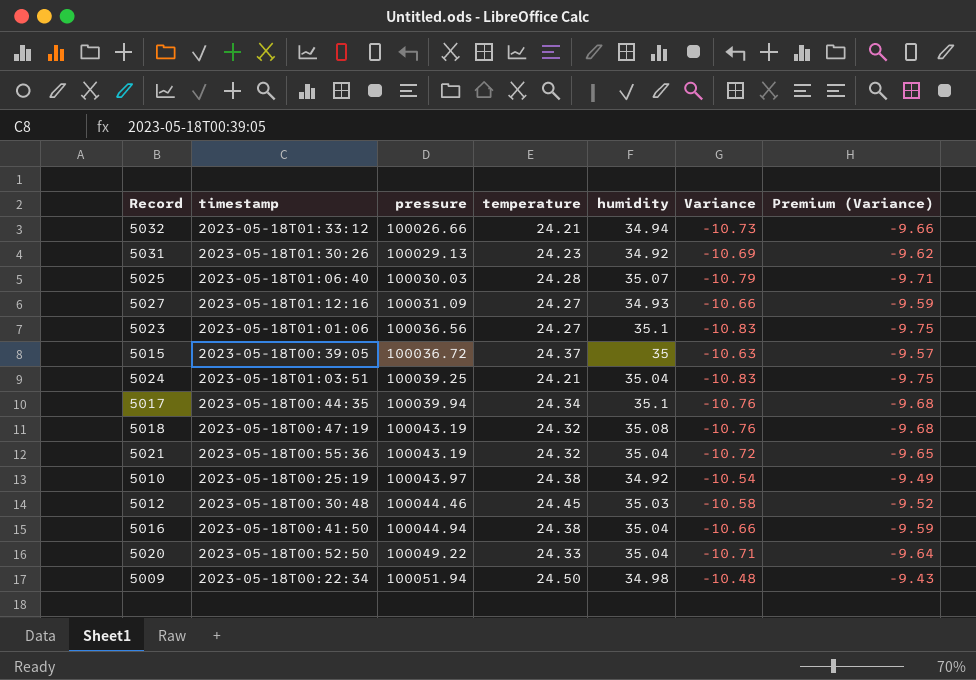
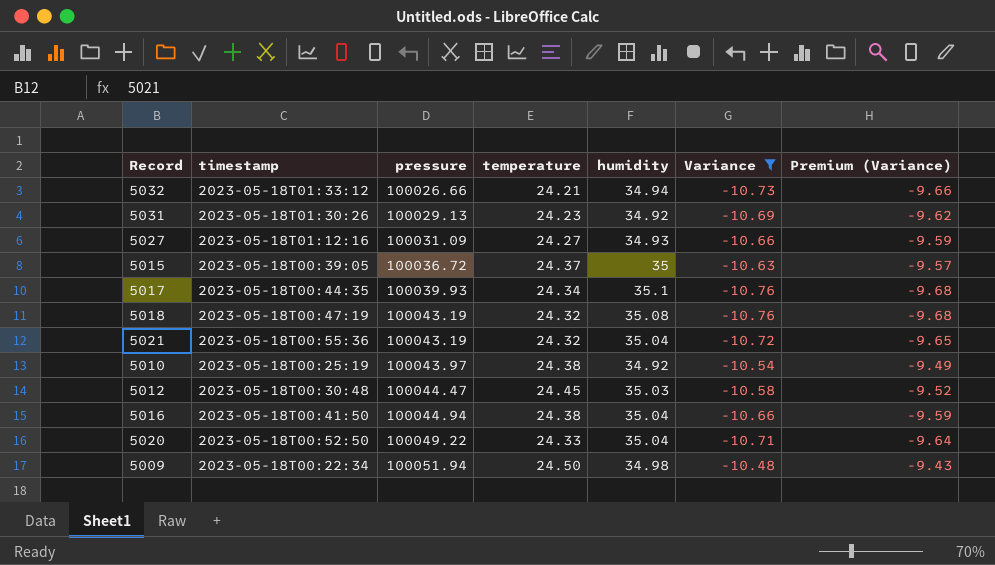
filter: none -> Variance >= -10.76
5017 | pressure: 100039.94 -> 100039.93
5012 | pressure: 100044.46 -> 100044.47

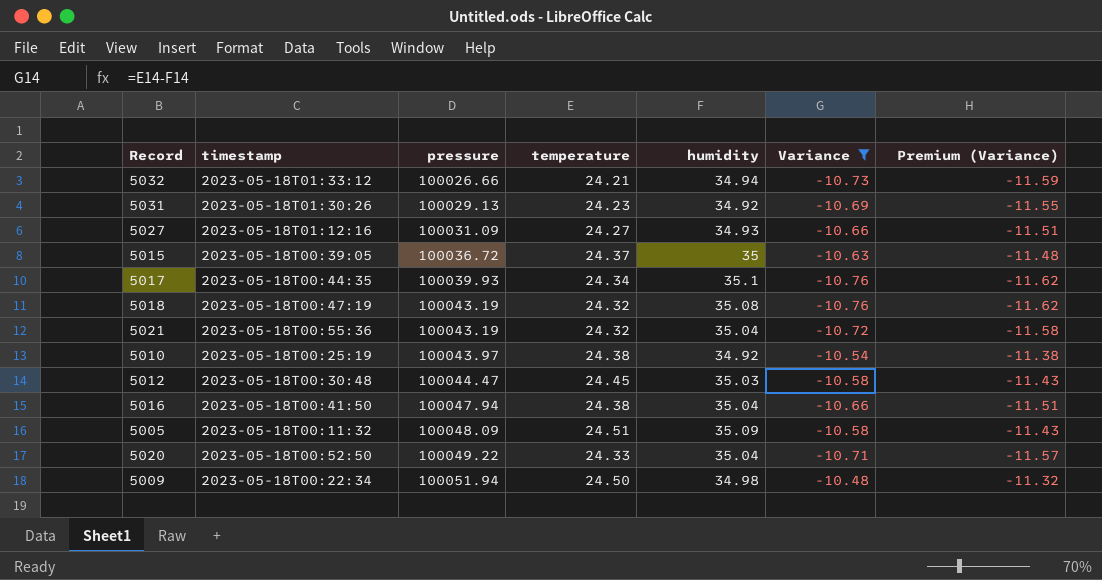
column Premium (Variance) | formula: [Variance] * 0.9 -> [Variance] * 1.08
5016 | pressure: 100044.94 -> 100047.94
row 5005: none -> 2023-05-18T00:11:32 | 100048.09 | 24.51 | 35.09 | -10.58 | -11.43

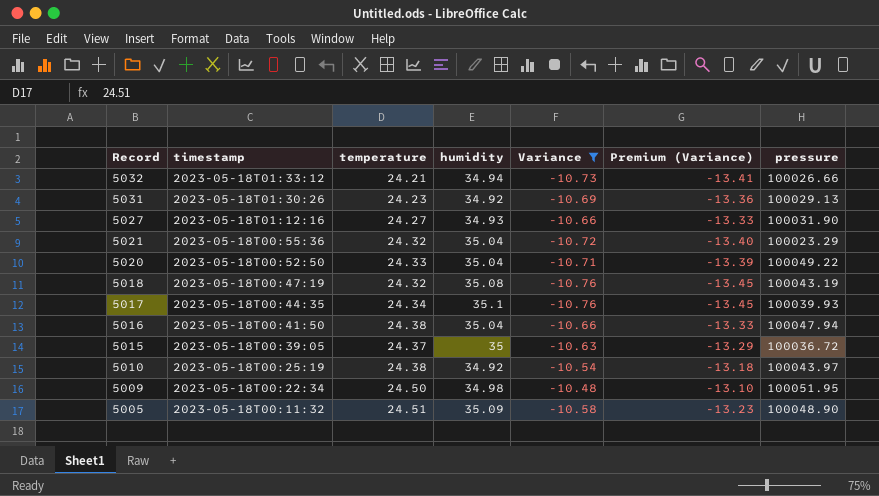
row order: pressure ascending -> Record descending
column Premium (Variance) | formula: [Variance] * 1.08 -> [Variance] * 1.25
column pressure | position: 3 -> 7
row 5012: 2023-05-18T00:30:48 | 100044.47 | 24.45 | 35.03 | -10.58 | -11.43 -> none
5027 | pressure: 100031.09 -> 100031.90
5021 | pressure: 100043.19 -> 100023.29
5009 | pressure: 100051.94 -> 100051.95
5005 | pressure: 100048.09 -> 100048.90

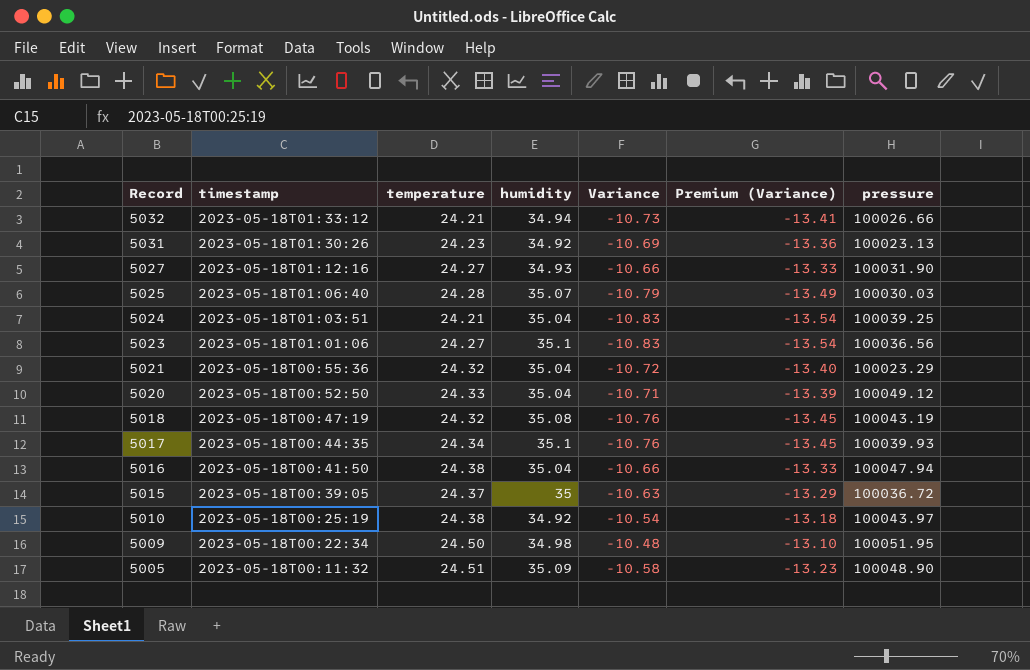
filter: Variance >= -10.76 -> none
5031 | pressure: 100029.13 -> 100023.13
5020 | pressure: 100049.22 -> 100049.12

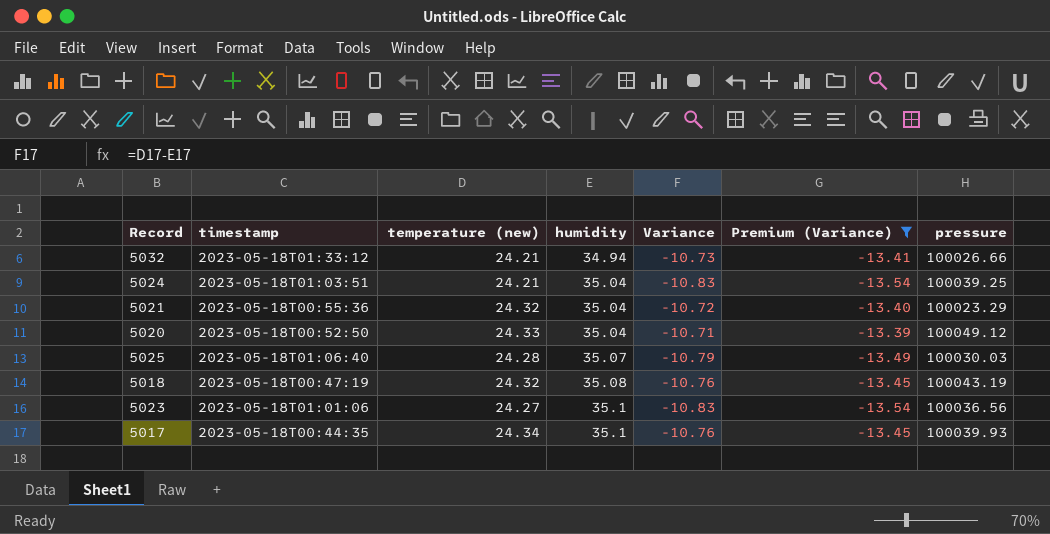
filter: none -> Premium (Variance) <= -13.39
row order: Record descending -> humidity ascending
column name: temperature -> temperature (new)

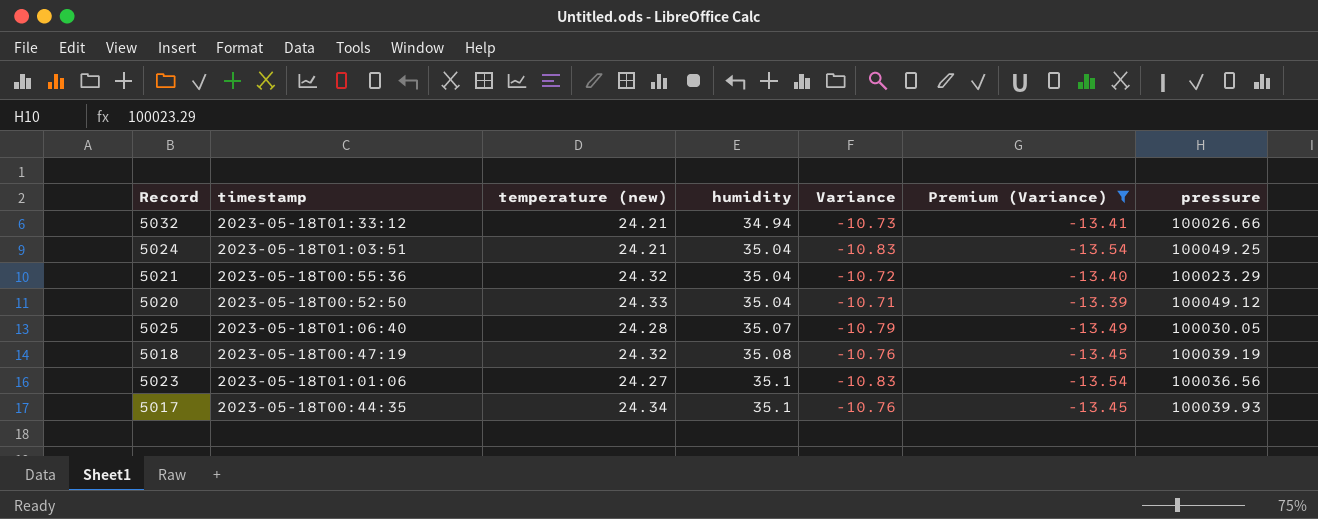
5024 | pressure: 100039.25 -> 100049.25
5025 | pressure: 100030.03 -> 100030.05
5018 | pressure: 100043.19 -> 100039.19

